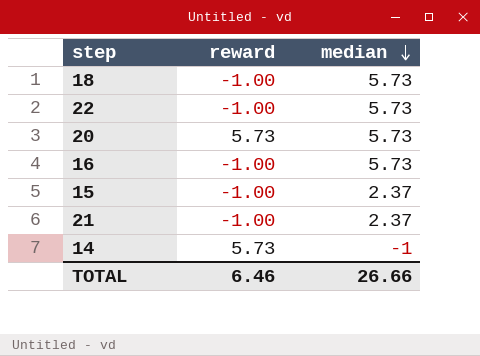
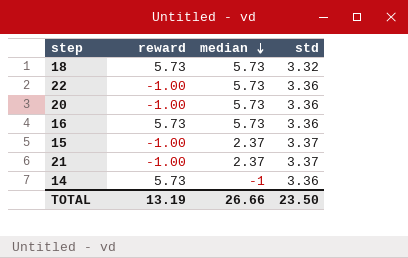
column std | position: none -> 4
18 | reward: -1.00 -> 5.73
20 | reward: 5.73 -> -1.00
16 | reward: -1.00 -> 5.73
TOTAL | reward: 6.46 -> 13.19

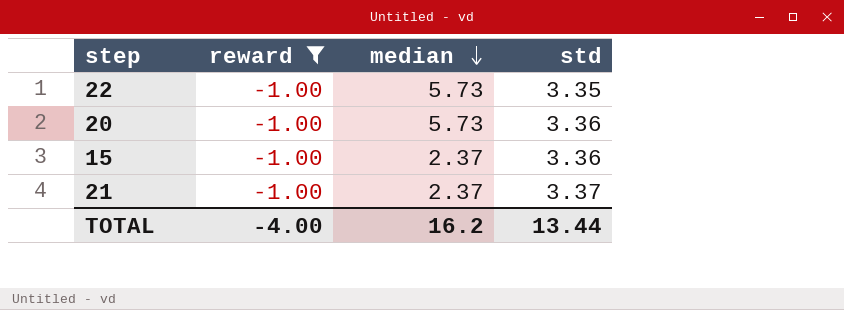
filter: none -> reward = -1.00
22 | std: 3.36 -> 3.35
15 | std: 3.37 -> 3.36
TOTAL | reward: 13.19 -> -4.00
TOTAL | median: 26.66 -> 16.2
TOTAL | std: 23.50 -> 13.44

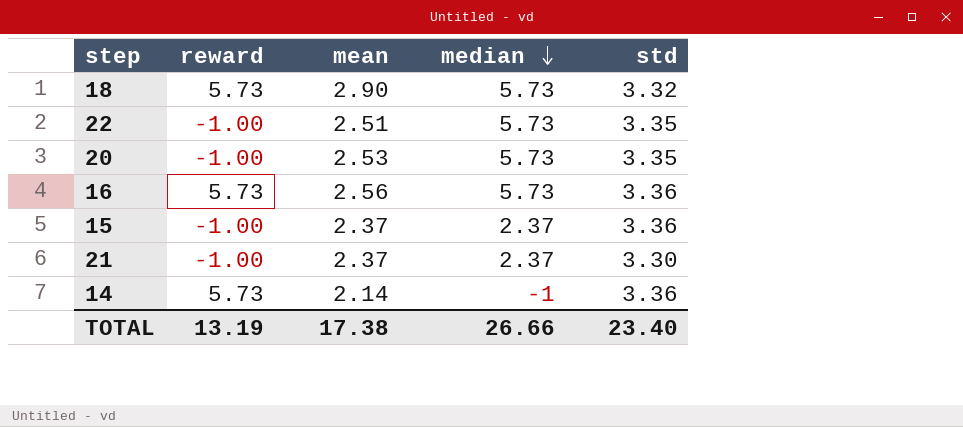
filter: reward = -1.00 -> none
column mean | position: none -> 3
20 | std: 3.36 -> 3.35
21 | std: 3.37 -> 3.30
TOTAL | reward: -4.00 -> 13.19
TOTAL | median: 16.2 -> 26.66
TOTAL | std: 13.44 -> 23.40

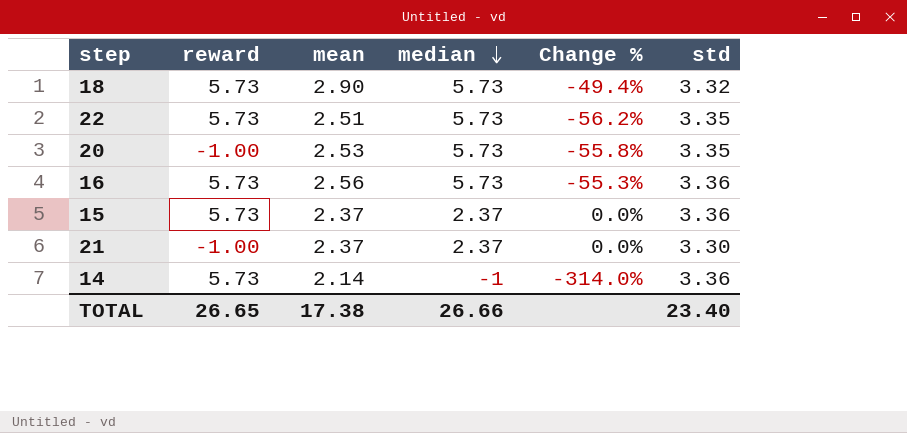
column Change % | formula: none -> ([mean] - [median]) / [median]
22 | reward: -1.00 -> 5.73
15 | reward: -1.00 -> 5.73
TOTAL | reward: 13.19 -> 26.65

